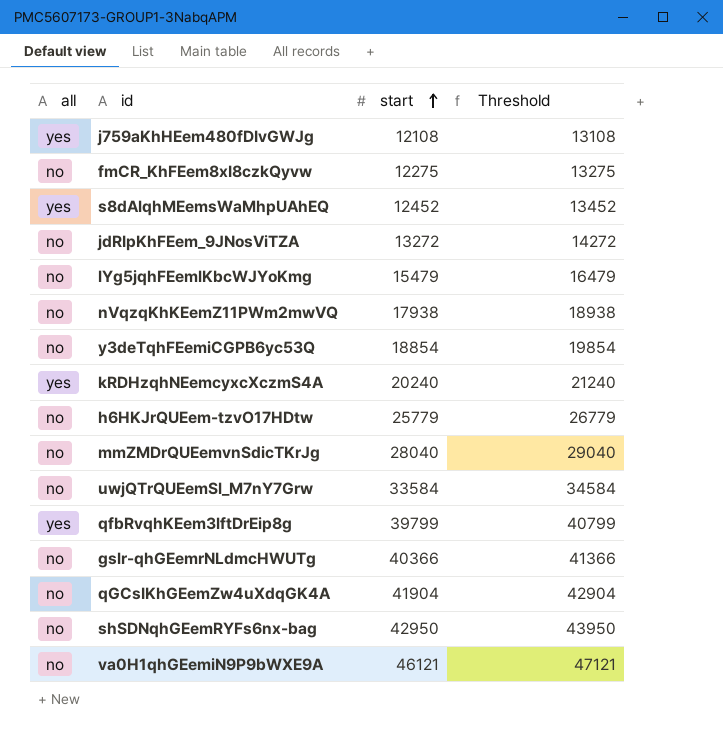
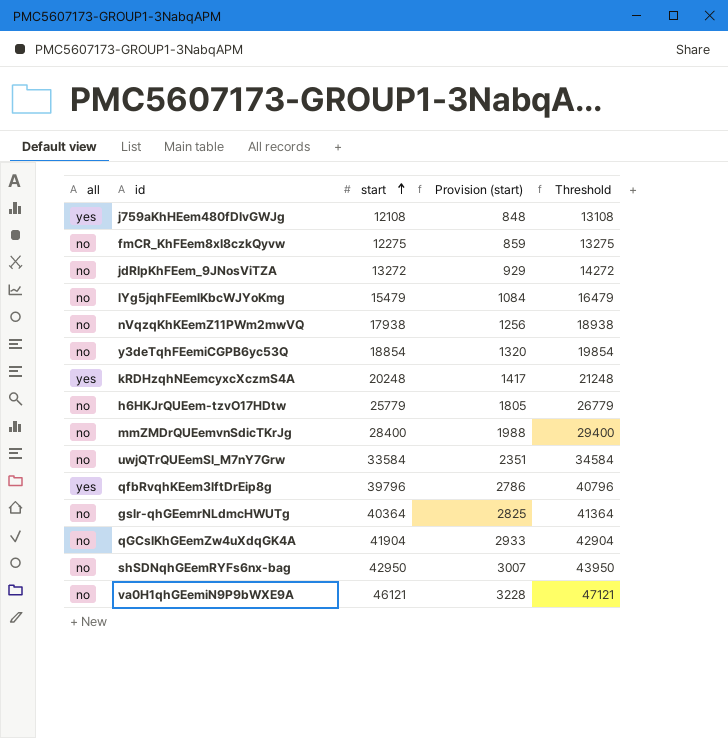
column Provision (start) | formula: none -> [start] * 0.07
row s8dAlqhMEemsWaMhpUAhEQ: yes | 12452 | 13452 -> none
kRDHzqhNEemcyxcXczmS4A | start: 20240 -> 20248
kRDHzqhNEemcyxcXczmS4A | Threshold: 21240 -> 21248
mmZMDrQUEemvnSdicTKrJg | start: 28040 -> 28400
mmZMDrQUEemvnSdicTKrJg | Threshold: 29040 -> 29400
qfbRvqhKEem3lftDrEip8g | start: 39799 -> 39796
qfbRvqhKEem3lftDrEip8g | Threshold: 40799 -> 40796
gslr-qhGEemrNLdmcHWUTg | start: 40366 -> 40364
gslr-qhGEemrNLdmcHWUTg | Threshold: 41366 -> 41364

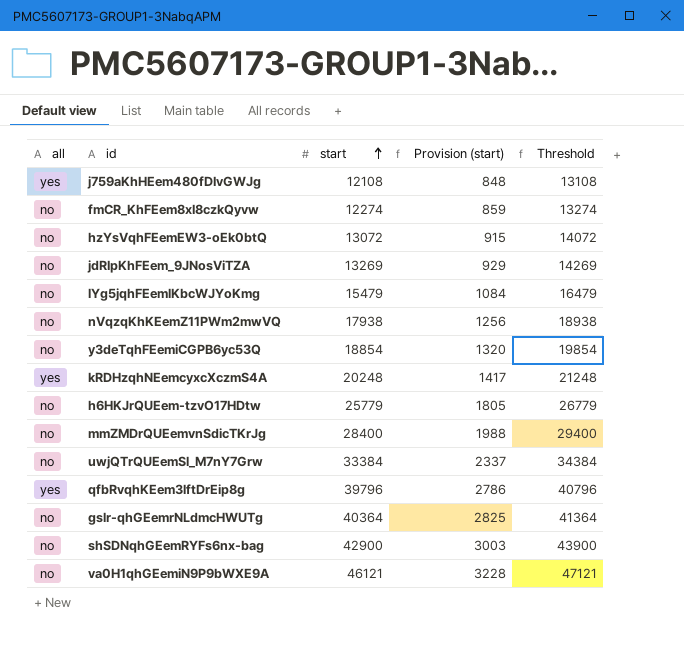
row qGCsIKhGEemZw4uXdqGK4A: no | 41904 | 2933 | 42904 -> none
fmCR_KhFEem8xI8czkQyvw | start: 12275 -> 12274
fmCR_KhFEem8xI8czkQyvw | Threshold: 13275 -> 13274
row hzYsVqhFEemEW3-oEk0btQ: none -> no | 13072 | 915 | 14072
jdRIpKhFEem_9JNosViTZA | start: 13272 -> 13269
jdRIpKhFEem_9JNosViTZA | Threshold: 14272 -> 14269
uwjQTrQUEemSl_M7nY7Grw | start: 33584 -> 33384
uwjQTrQUEemSl_M7nY7Grw | Provision (start): 2351 -> 2337
uwjQTrQUEemSl_M7nY7Grw | Threshold: 34584 -> 34384
shSDNqhGEemRYFs6nx-bag | start: 42950 -> 42900
shSDNqhGEemRYFs6nx-bag | Provision (start): 3007 -> 3003
shSDNqhGEemRYFs6nx-bag | Threshold: 43950 -> 43900

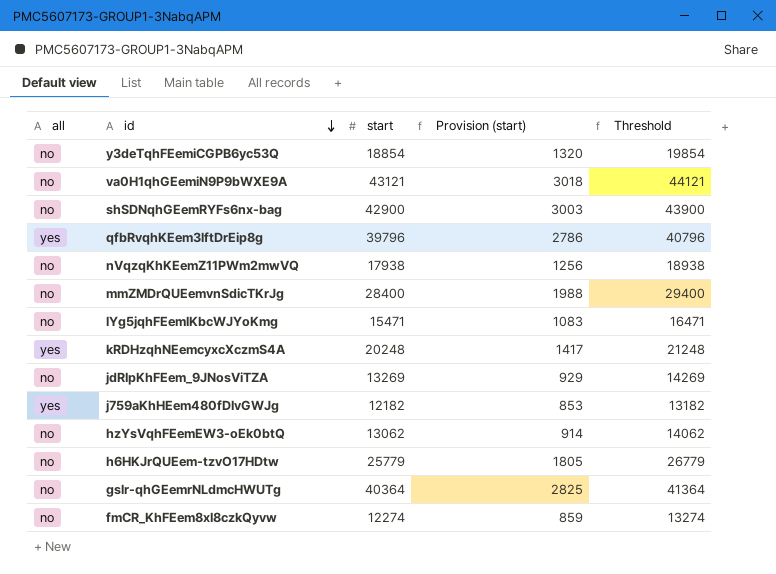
row order: start ascending -> id descending
row uwjQTrQUEemSl_M7nY7Grw: no | 33384 | 2337 | 34384 -> none
va0H1qhGEemiN9P9bWXE9A | start: 46121 -> 43121
va0H1qhGEemiN9P9bWXE9A | Provision (start): 3228 -> 3018
va0H1qhGEemiN9P9bWXE9A | Threshold: 47121 -> 44121
lYg5jqhFEemlKbcWJYoKmg | start: 15479 -> 15471
lYg5jqhFEemlKbcWJYoKmg | Provision (start): 1084 -> 1083
lYg5jqhFEemlKbcWJYoKmg | Threshold: 16479 -> 16471
j759aKhHEem480fDIvGWJg | start: 12108 -> 12182
j759aKhHEem480fDIvGWJg | Provision (start): 848 -> 853
j759aKhHEem480fDIvGWJg | Threshold: 13108 -> 13182
hzYsVqhFEemEW3-oEk0btQ | start: 13072 -> 13062
hzYsVqhFEemEW3-oEk0btQ | Provision (start): 915 -> 914
hzYsVqhFEemEW3-oEk0btQ | Threshold: 14072 -> 14062

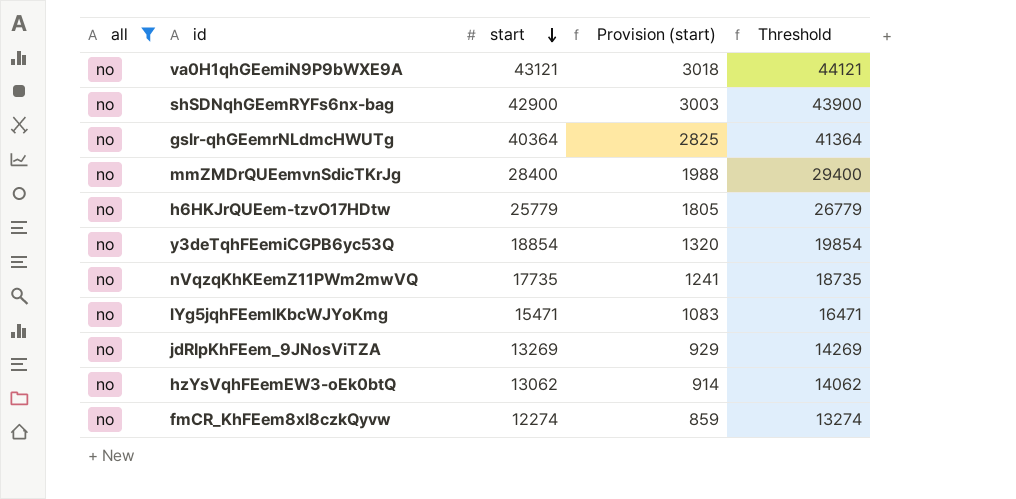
filter: none -> all = no
row order: id descending -> start descending
nVqzqKhKEemZ11PWm2mwVQ | start: 17938 -> 17735
nVqzqKhKEemZ11PWm2mwVQ | Provision (start): 1256 -> 1241
nVqzqKhKEemZ11PWm2mwVQ | Threshold: 18938 -> 18735

